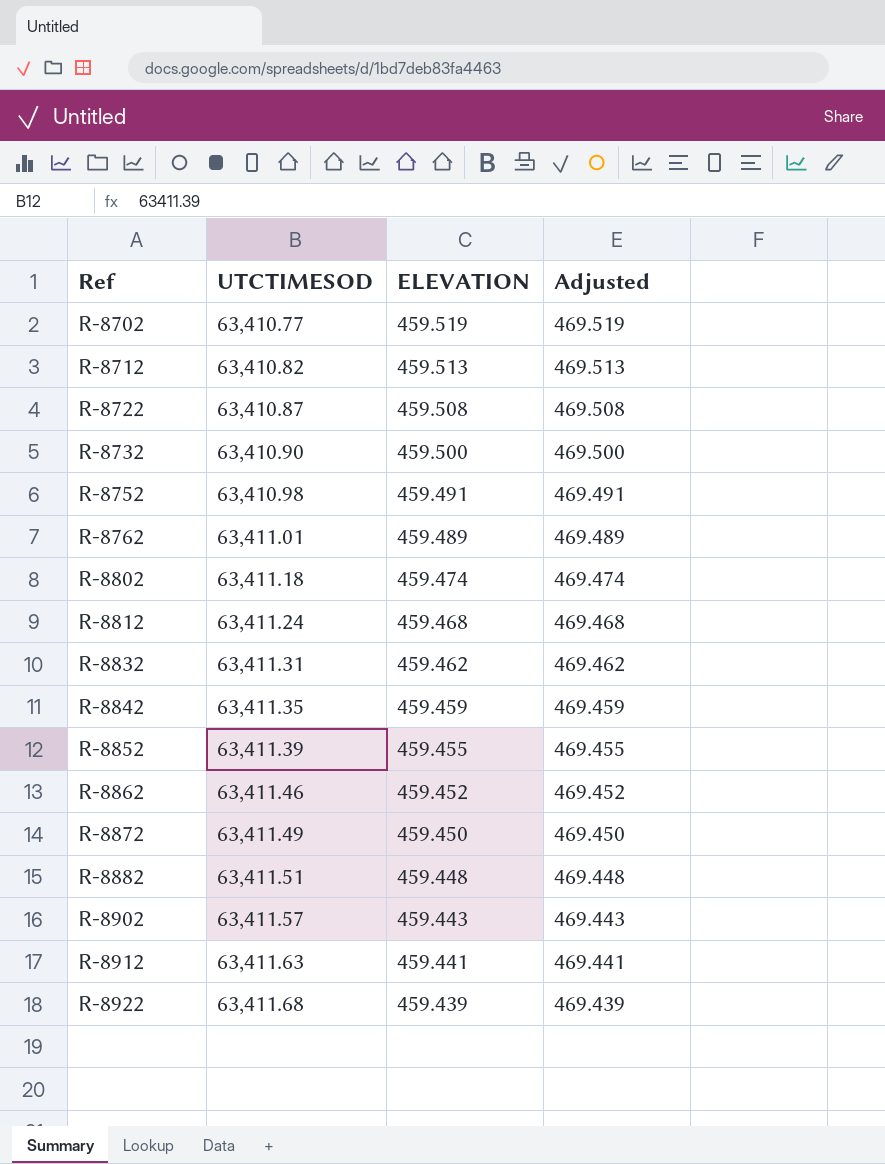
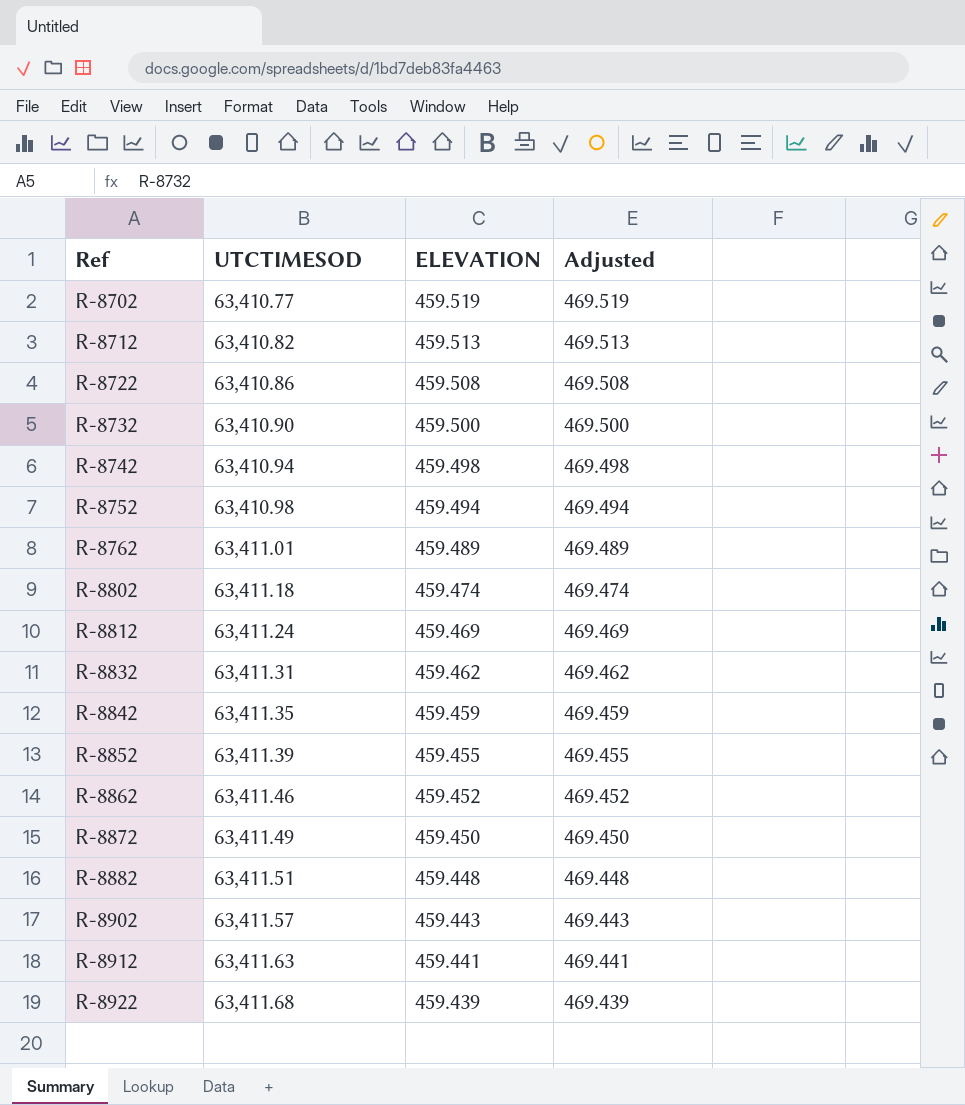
R-8722 | UTCTIMESOD: 63,410.87 -> 63,410.86
row R-8742: none -> 63,410.94 | 459.498 | 469.498
R-8752 | ELEVATION: 459.491 -> 459.494
R-8752 | Adjusted: 469.491 -> 469.494
R-8812 | ELEVATION: 459.468 -> 459.469
R-8812 | Adjusted: 469.468 -> 469.469

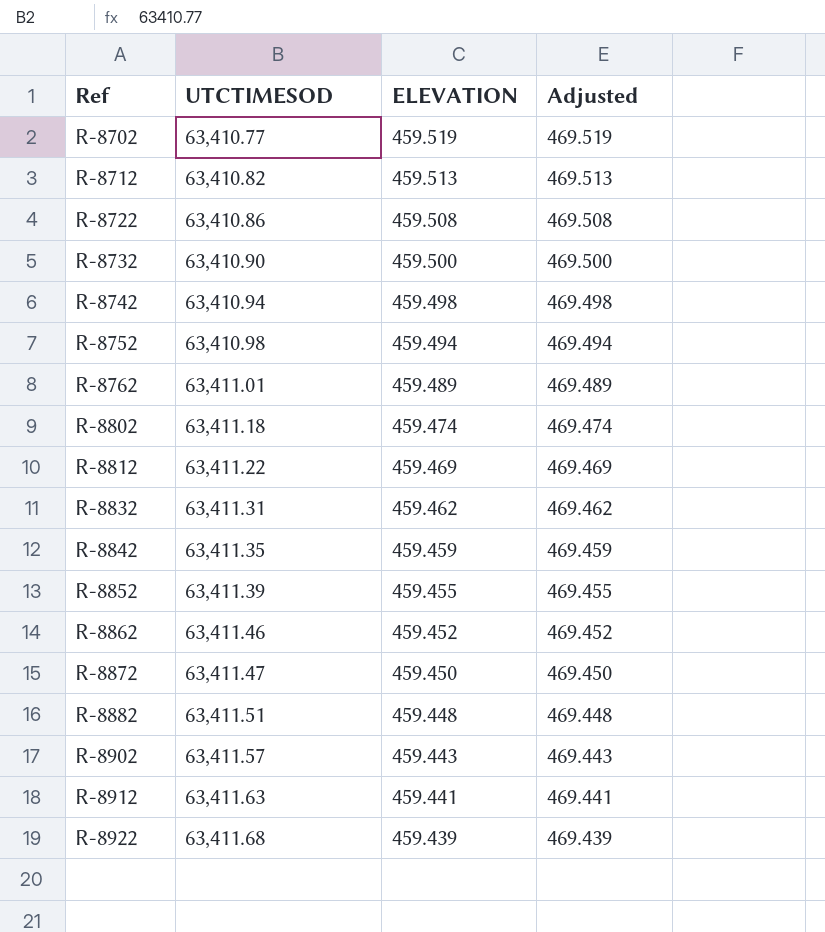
R-8812 | UTCTIMESOD: 63,411.24 -> 63,411.22
R-8872 | UTCTIMESOD: 63,411.49 -> 63,411.47

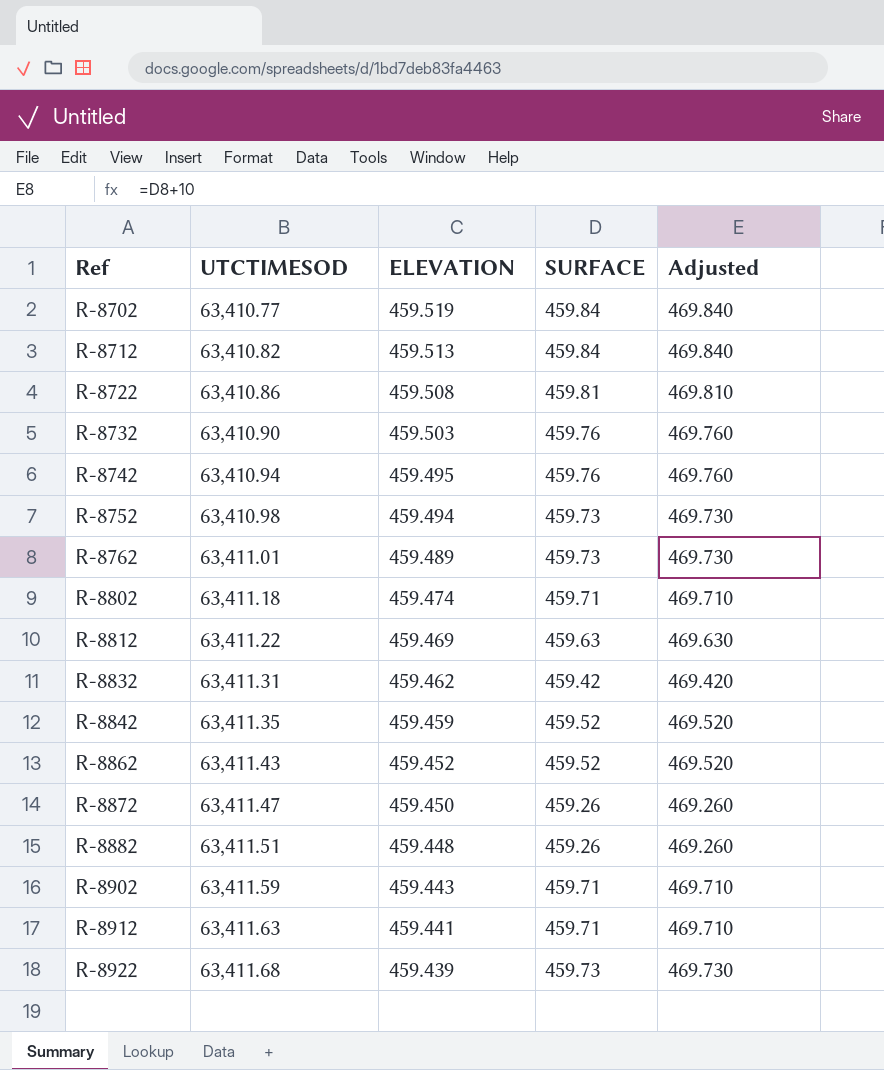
column SURFACE | position: none -> 4
column Adjusted | formula: [ELEVATION] + 10 -> [SURFACE] + 10
row R-8852: 63,411.39 | 459.455 | 469.455 -> none
R-8732 | ELEVATION: 459.500 -> 459.503
R-8742 | ELEVATION: 459.498 -> 459.495
R-8862 | UTCTIMESOD: 63,411.46 -> 63,411.43
R-8902 | UTCTIMESOD: 63,411.57 -> 63,411.59

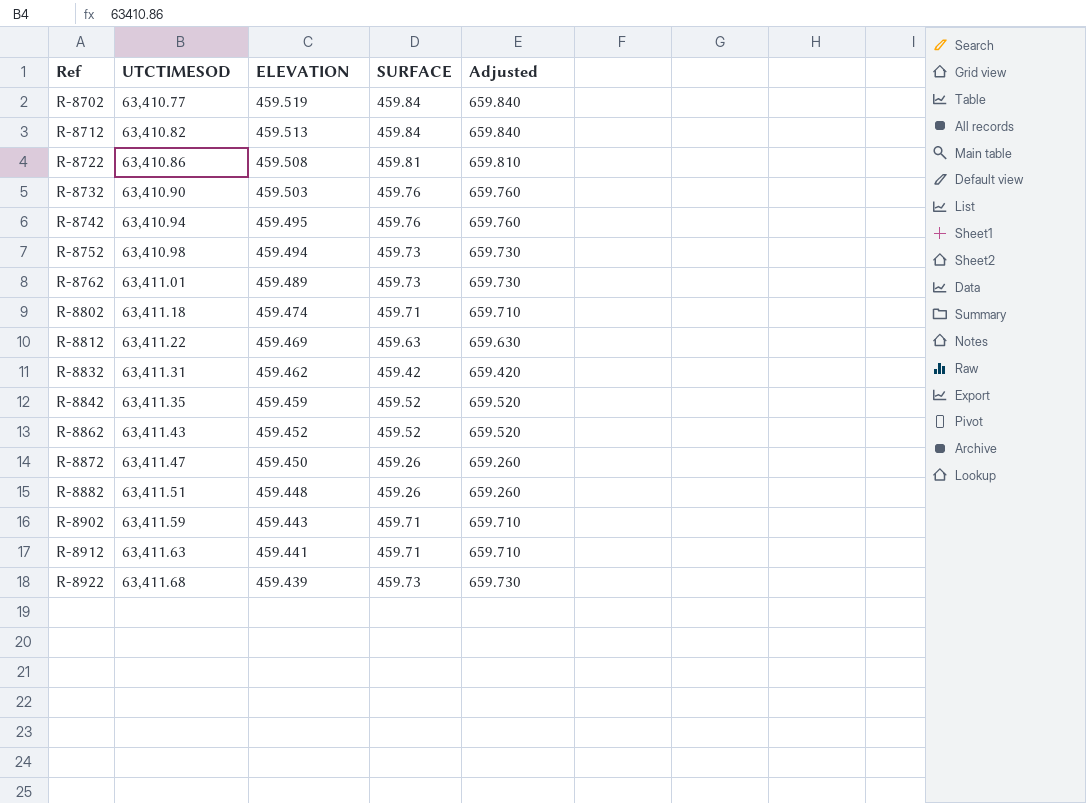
column Adjusted | formula: [SURFACE] + 10 -> [SURFACE] + 200

